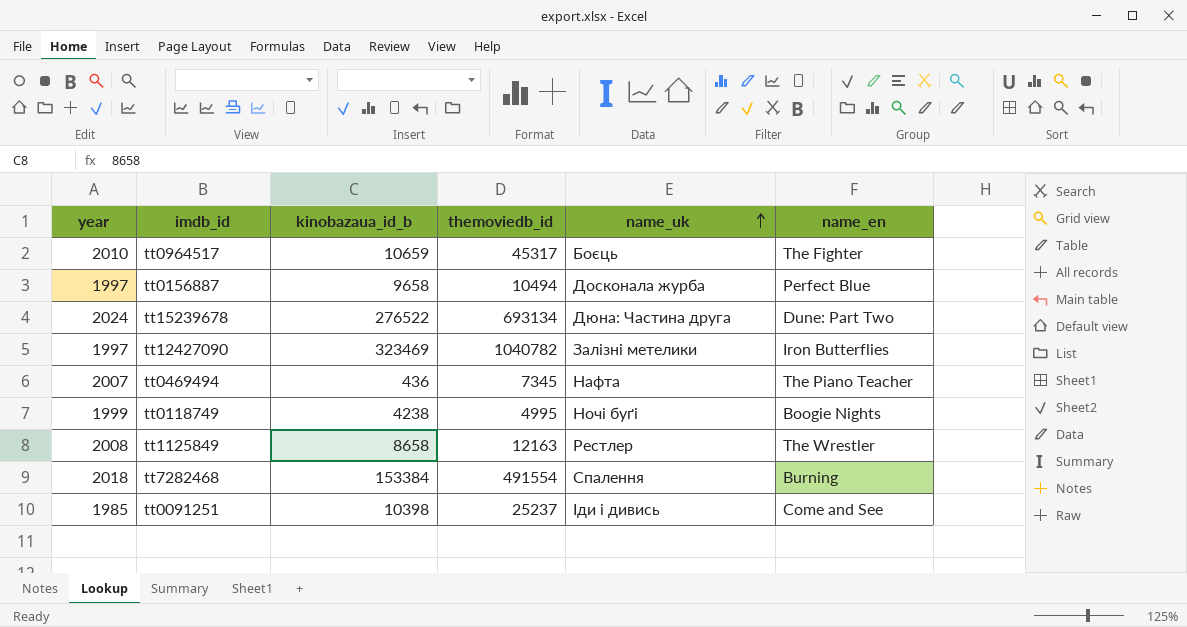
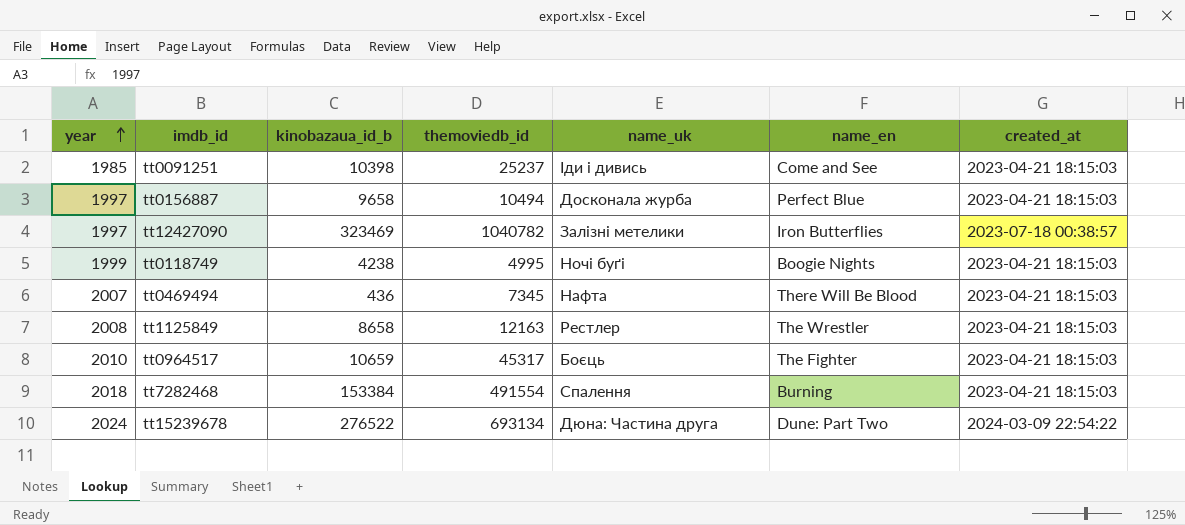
row order: name_uk ascending -> year ascending
column created_at | position: none -> 7
tt0469494 | name_en: The Piano Teacher -> There Will Be Blood

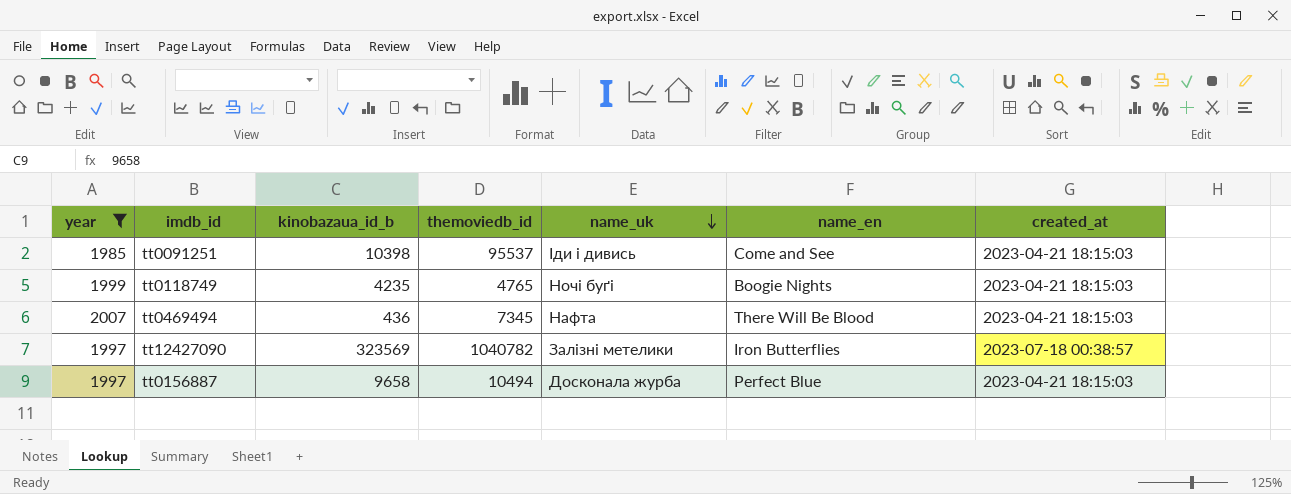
filter: none -> year <= 2007
row order: year ascending -> name_uk descending
tt0091251 | themoviedb_id: 25237 -> 95537
tt0118749 | kinobazaua_id_b: 4238 -> 4235
tt0118749 | themoviedb_id: 4995 -> 4765
tt12427090 | kinobazaua_id_b: 323469 -> 323569

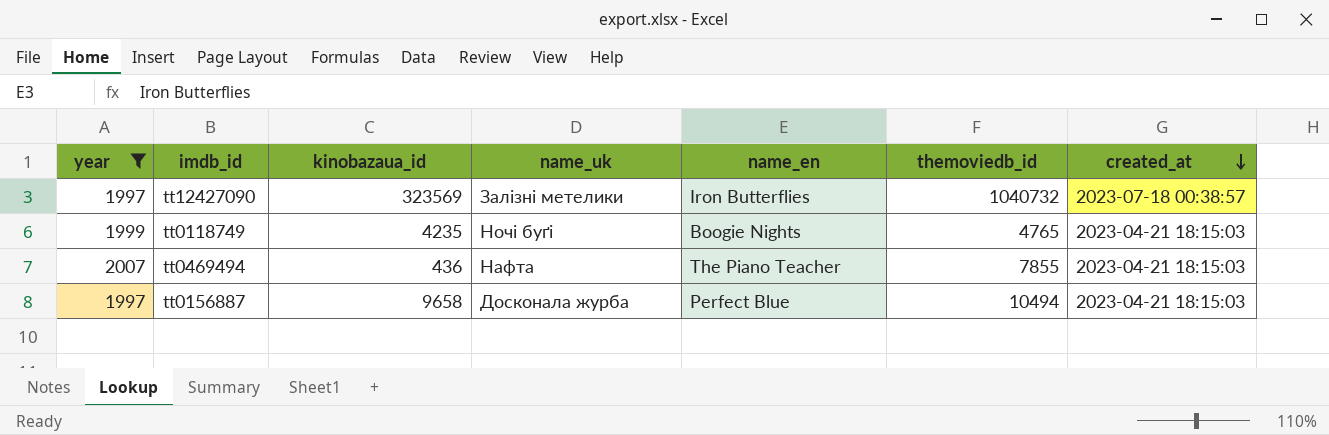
row order: name_uk descending -> created_at descending
column name: kinobazaua_id_b -> kinobazaua_id
column themoviedb_id | position: 4 -> 6
row tt0091251: 1985 | 10398 | 95537 | Іди і дивись | Come and See | 2023-04-21 18:15:03 -> none
tt12427090 | themoviedb_id: 1040782 -> 1040732
tt0469494 | name_en: There Will Be Blood -> The Piano Teacher
tt0469494 | themoviedb_id: 7345 -> 7855

